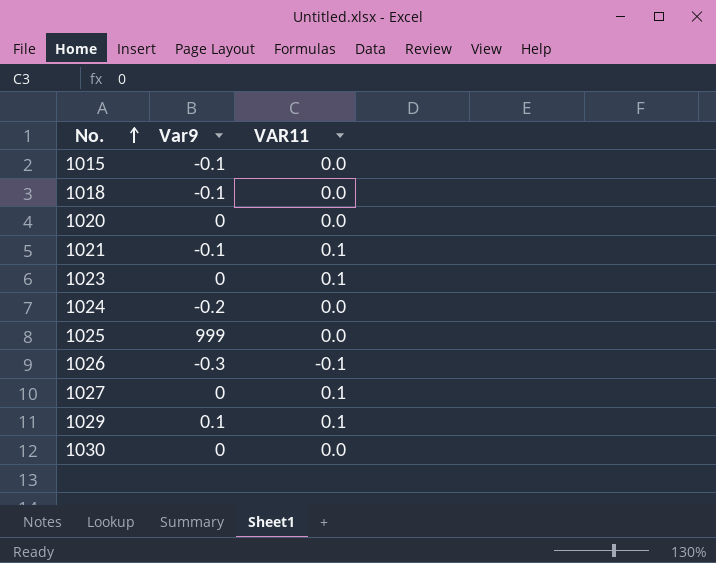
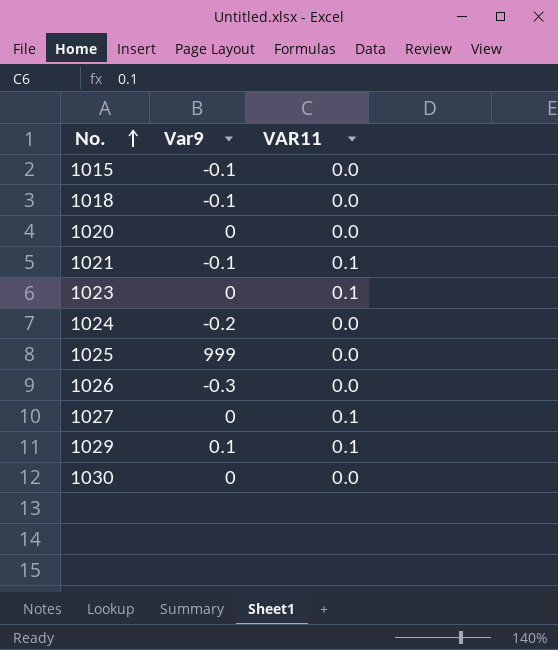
1026 | VAR11: -0.1 -> 0.0

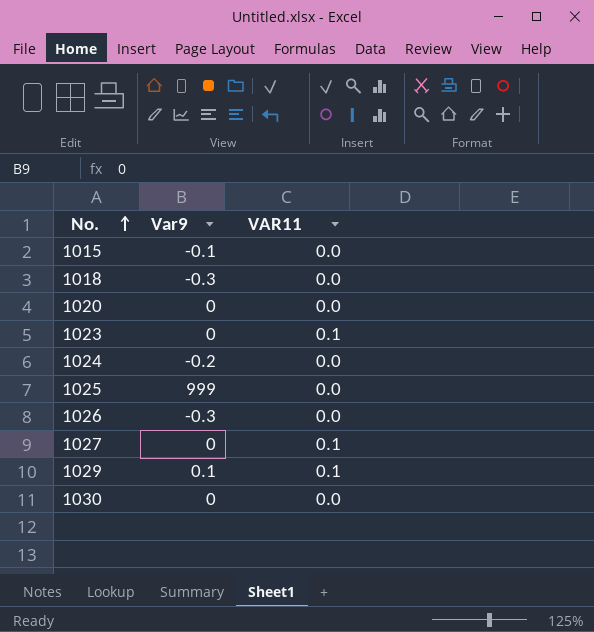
row 1021: -0.1 | 0.1 -> none
1018 | Var9: -0.1 -> -0.3

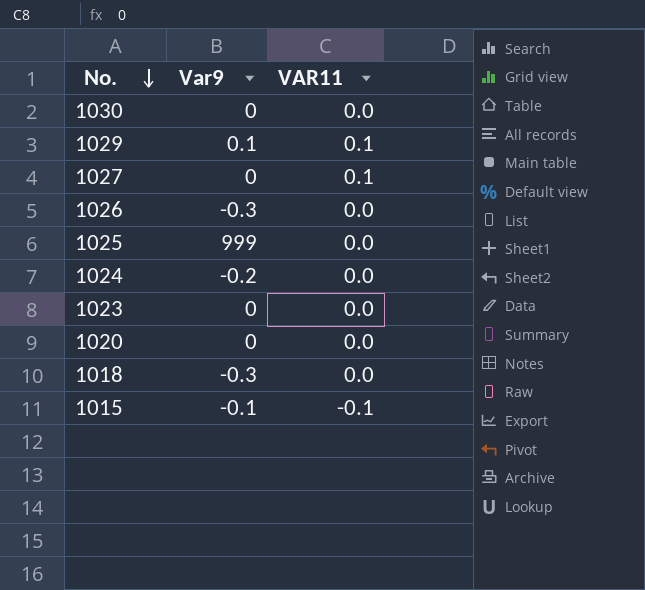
row order: No. ascending -> No. descending
1023 | VAR11: 0.1 -> 0.0
1015 | VAR11: 0.0 -> -0.1

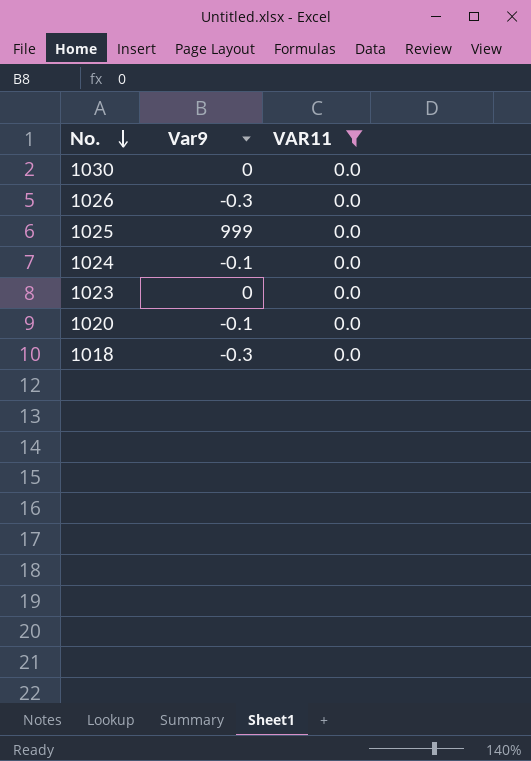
filter: none -> VAR11 = 0.0
1024 | Var9: -0.2 -> -0.1
1020 | Var9: 0 -> -0.1

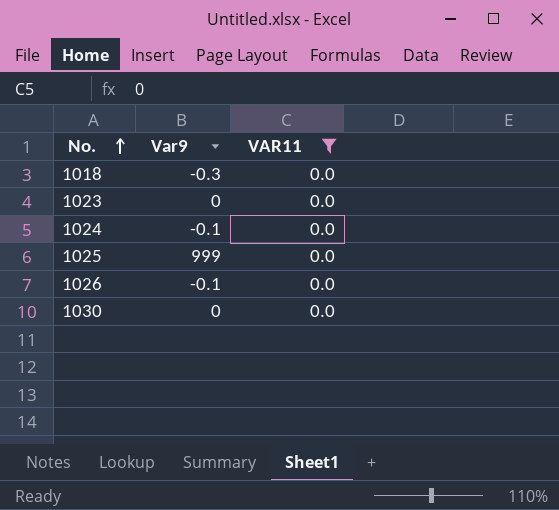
row order: No. descending -> No. ascending
row 1020: -0.1 | 0.0 -> none
1026 | Var9: -0.3 -> -0.1

